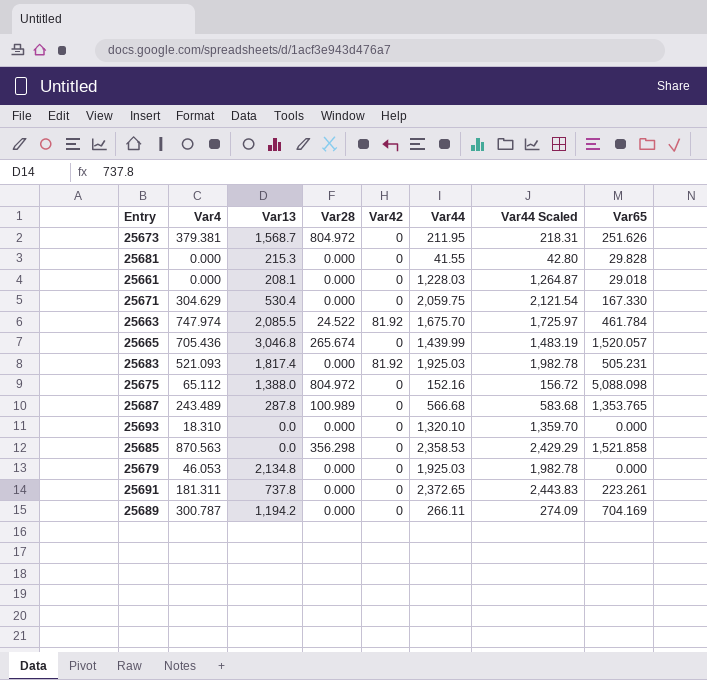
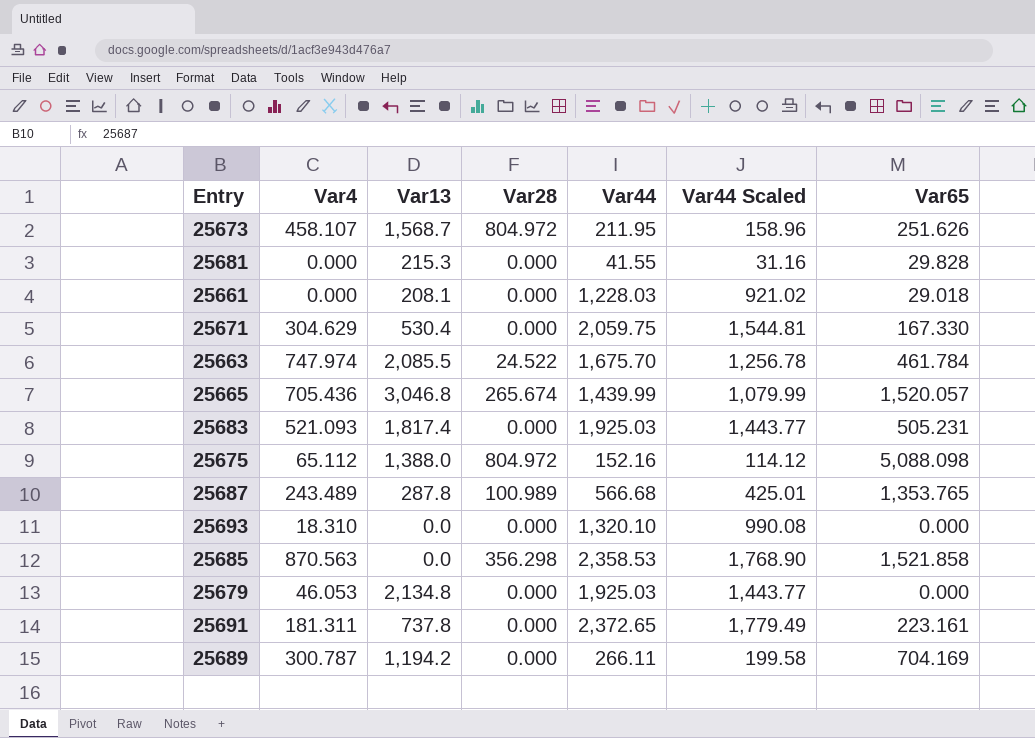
column Var42 | position: 5 -> none
column Var44 Scaled | formula: [Var44] * 1.03 -> [Var44] * 0.75
25673 | Var4: 379.381 -> 458.107
25691 | Var65: 223.261 -> 223.161

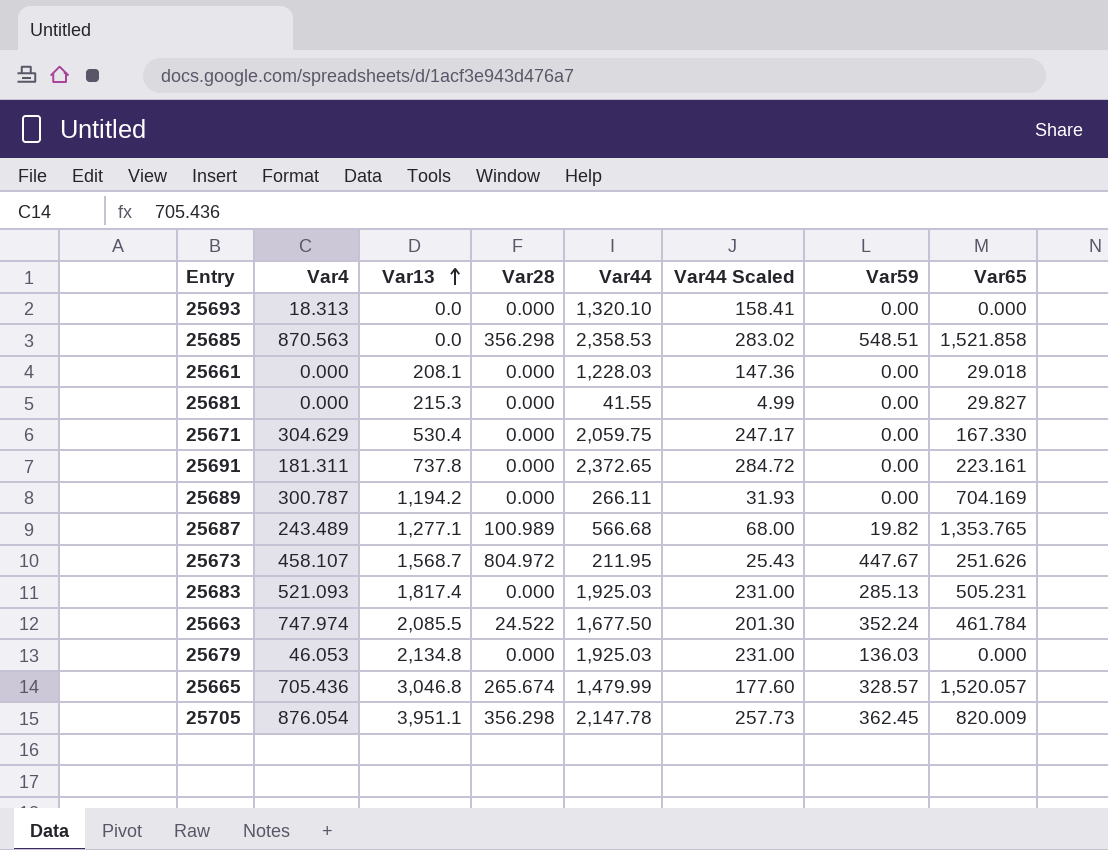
row order: none -> Var13 ascending
column Var44 Scaled | formula: [Var44] * 0.75 -> [Var44] * 0.12
column Var59 | position: none -> 7
row 25675: 65.112 | 1,388.0 | 804.972 | 152.16 | 114.12 | 5,088.098 -> none
25693 | Var4: 18.310 -> 18.313
25681 | Var65: 29.828 -> 29.827
25687 | Var13: 287.8 -> 1,277.1
25663 | Var44: 1,675.70 -> 1,677.50
25665 | Var44: 1,439.99 -> 1,479.99
row 25705: none -> 876.054 | 3,951.1 | 356.298 | 2,147.78 | 257.73 | 362.45 | 820.009

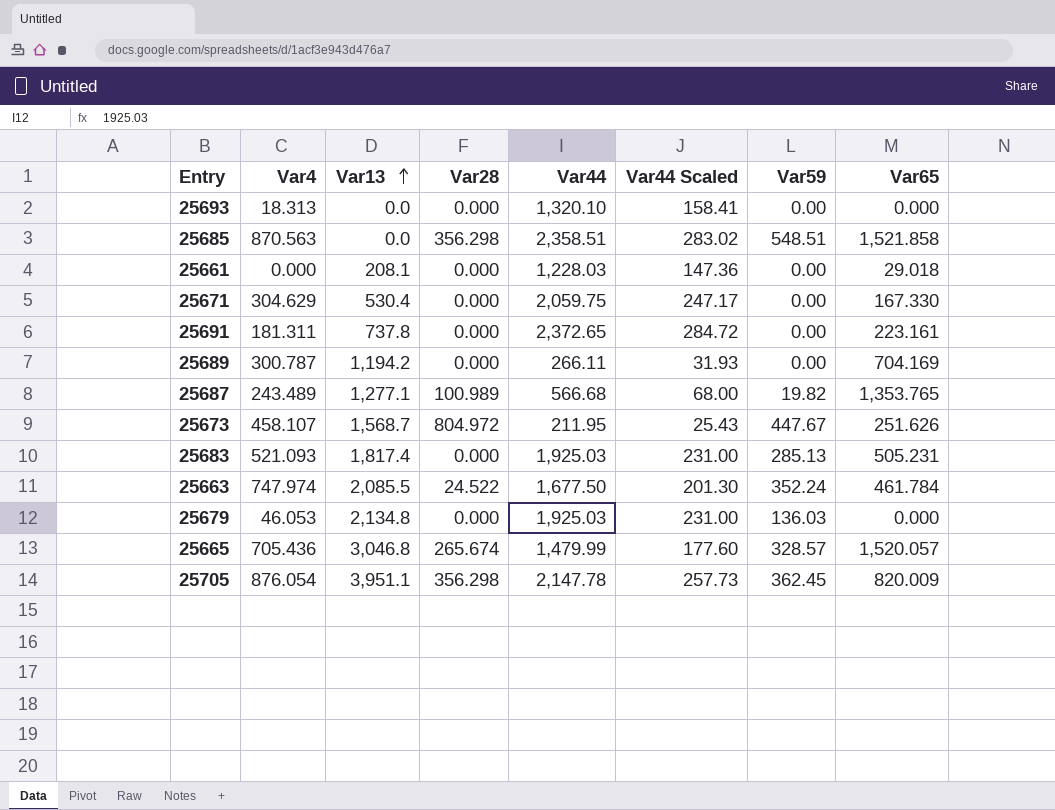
row 25681: 0.000 | 215.3 | 0.000 | 41.55 | 4.99 | 0.00 | 29.827 -> none
25685 | Var44: 2,358.53 -> 2,358.51

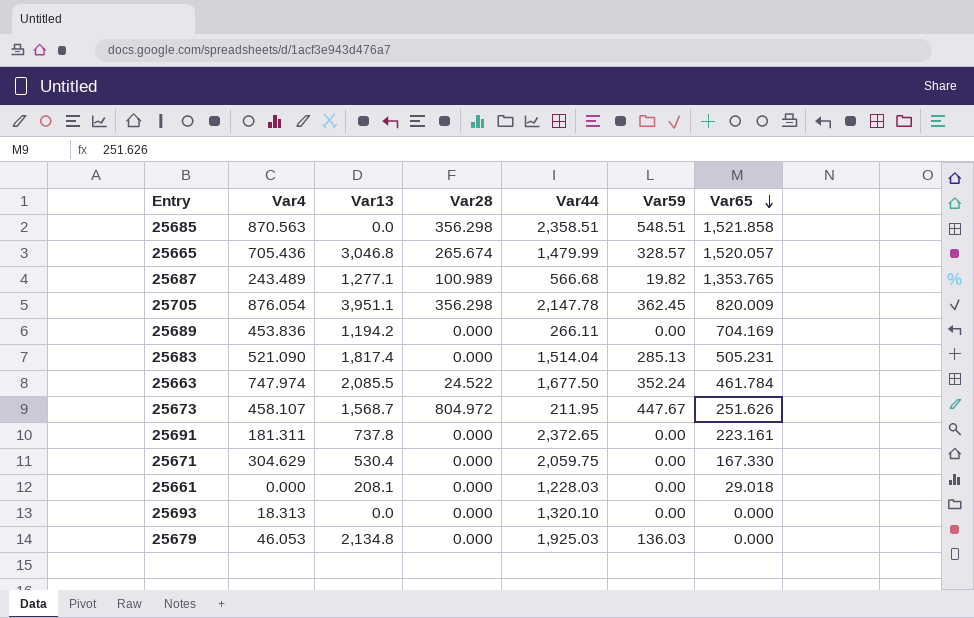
row order: Var13 ascending -> Var65 descending
column Var44 Scaled | formula: [Var44] * 0.12 -> none
25689 | Var4: 300.787 -> 453.836
25683 | Var4: 521.093 -> 521.090
25683 | Var44: 1,925.03 -> 1,514.04

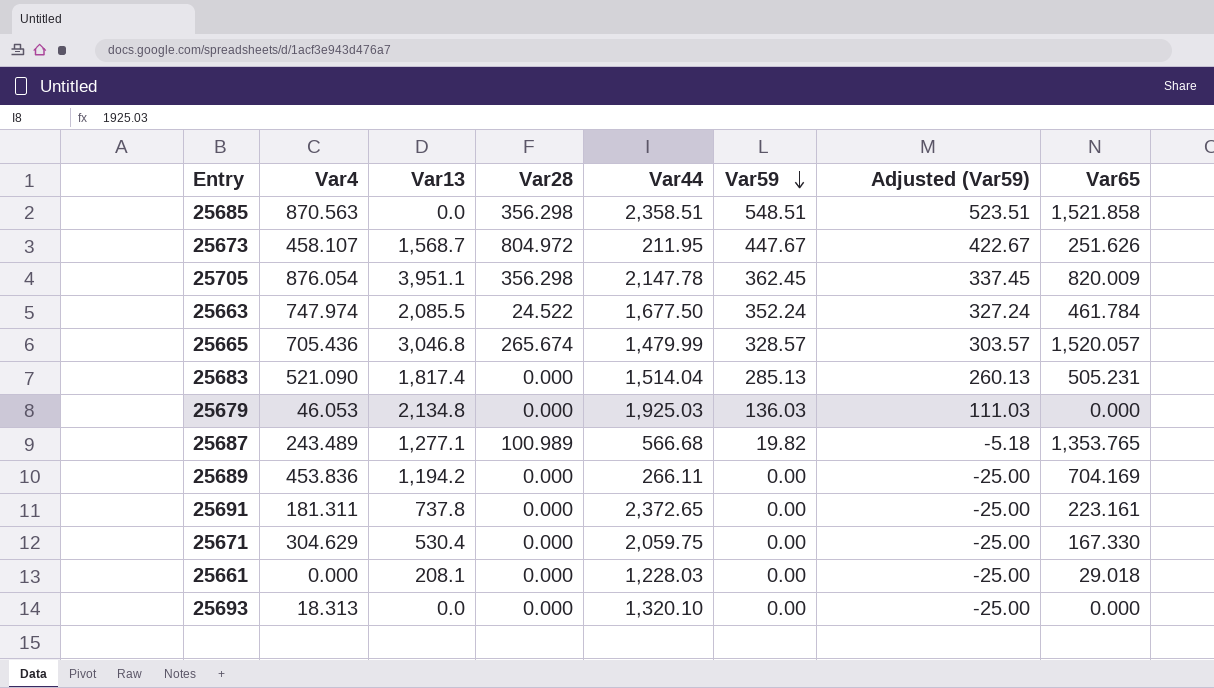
row order: Var65 descending -> Var59 descending
column Adjusted (Var59) | formula: none -> [Var59] - 25

